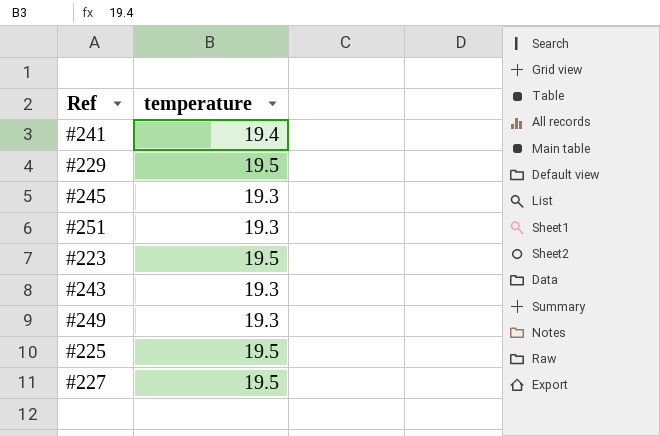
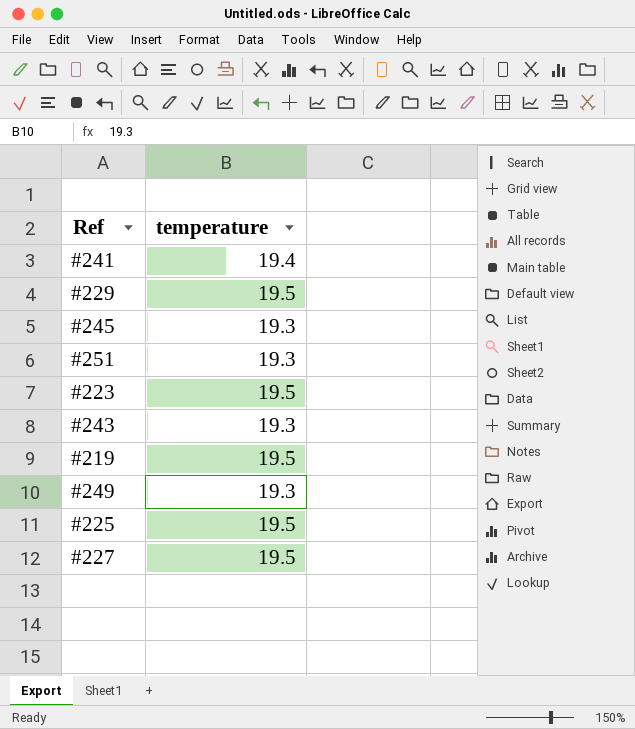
row #219: none -> 19.5

